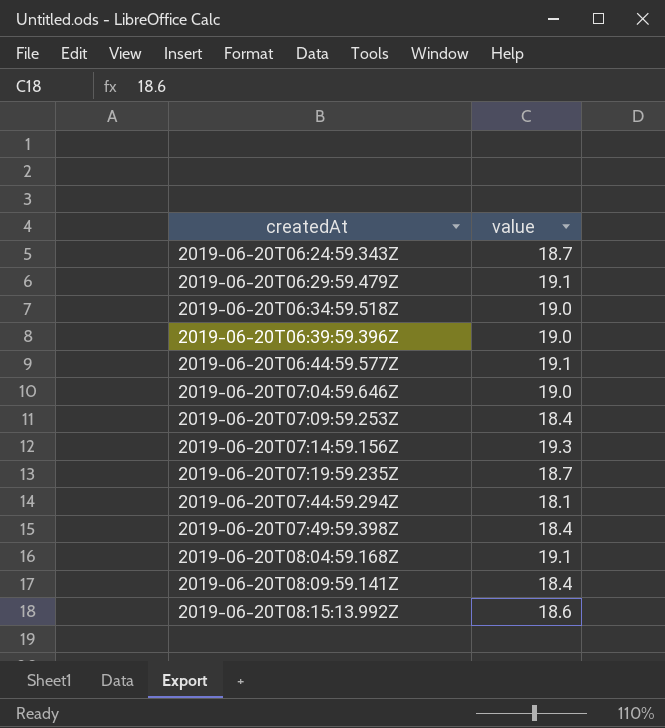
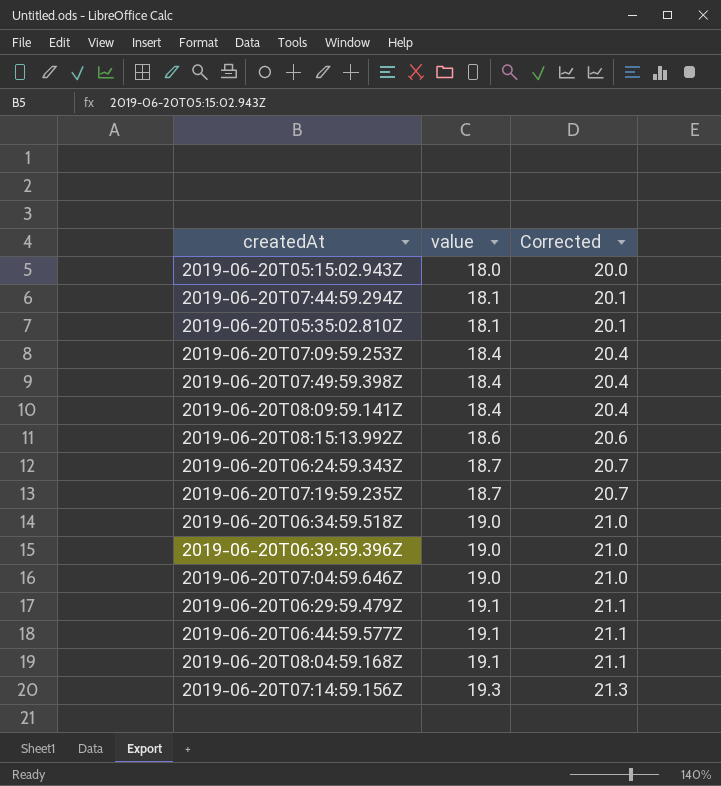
row order: createdAt ascending -> value ascending
column Corrected | formula: none -> [value] + 2
row 2019-06-20T05:15:02.943Z: none -> 18.0 | 20.0
row 2019-06-20T05:35:02.810Z: none -> 18.1 | 20.1

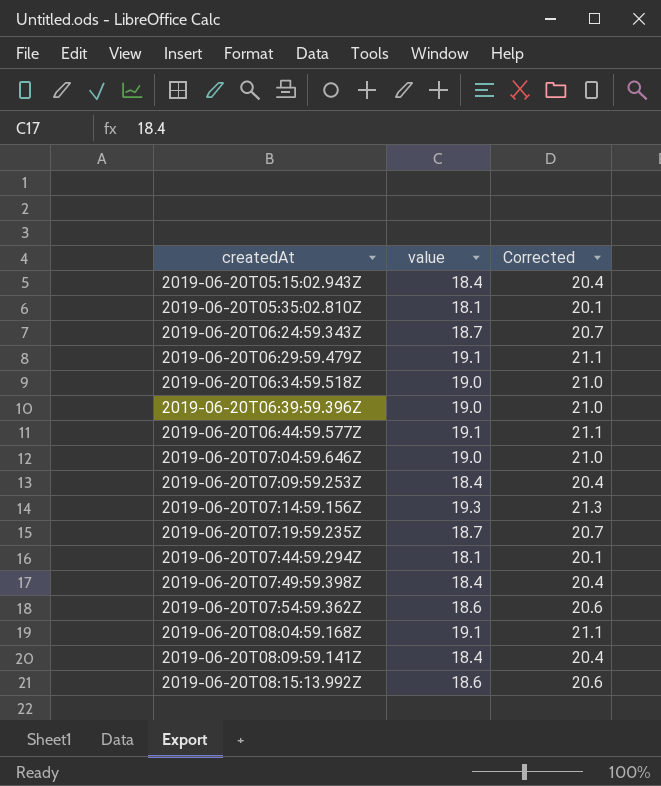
row order: value ascending -> createdAt ascending
2019-06-20T05:15:02.943Z | value: 18.0 -> 18.4
2019-06-20T05:15:02.943Z | Corrected: 20.0 -> 20.4
row 2019-06-20T07:54:59.362Z: none -> 18.6 | 20.6

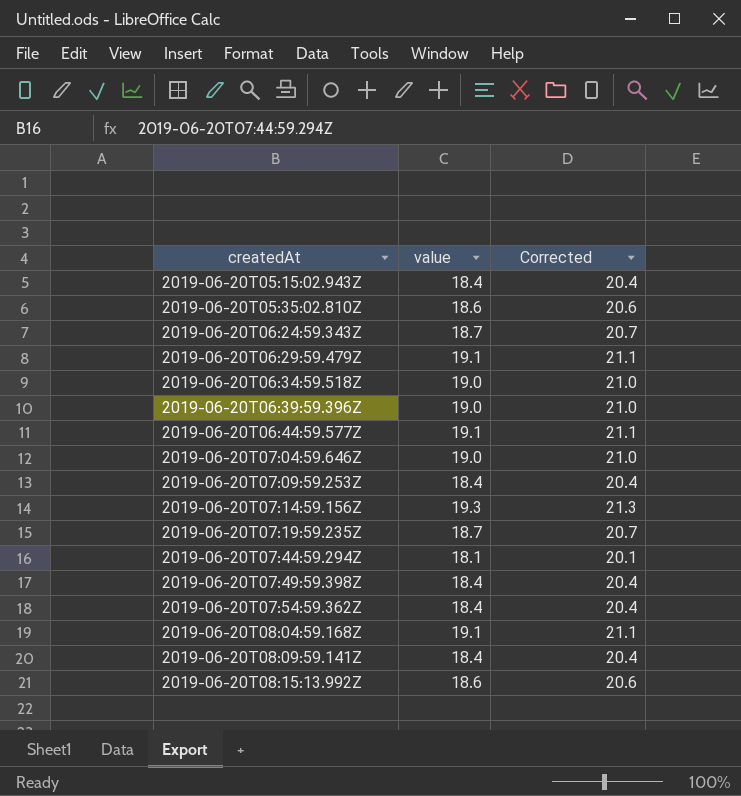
2019-06-20T05:35:02.810Z | value: 18.1 -> 18.6
2019-06-20T05:35:02.810Z | Corrected: 20.1 -> 20.6
2019-06-20T07:54:59.362Z | value: 18.6 -> 18.4
2019-06-20T07:54:59.362Z | Corrected: 20.6 -> 20.4

